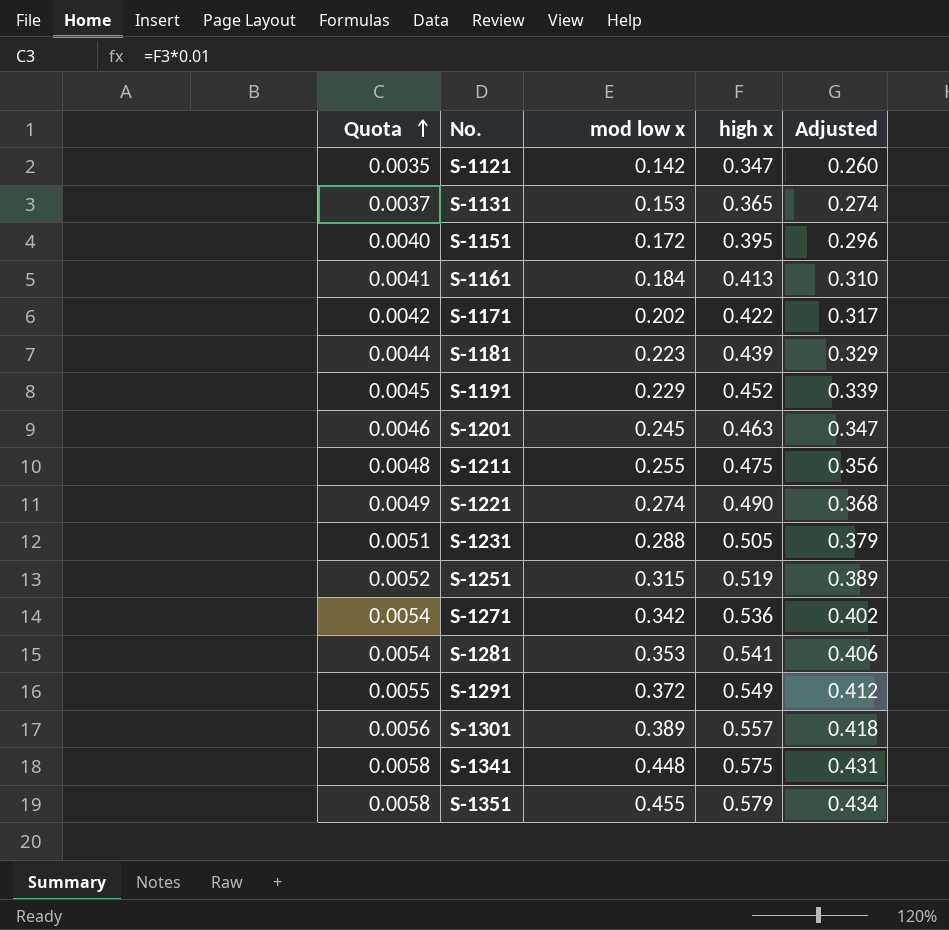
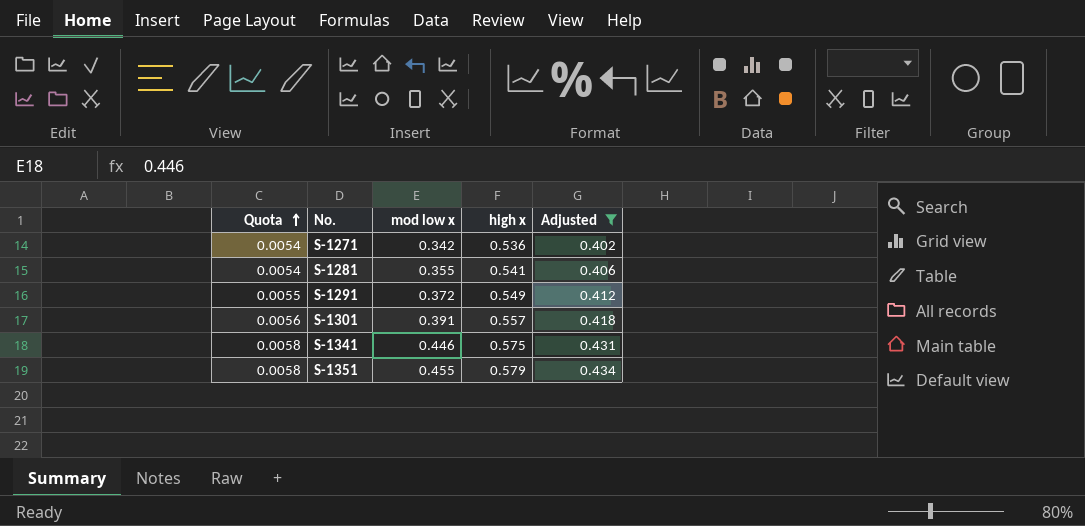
filter: none -> Adjusted >= 0.402
S-1281 | mod low x: 0.353 -> 0.355
S-1301 | mod low x: 0.389 -> 0.391
S-1341 | mod low x: 0.448 -> 0.446

